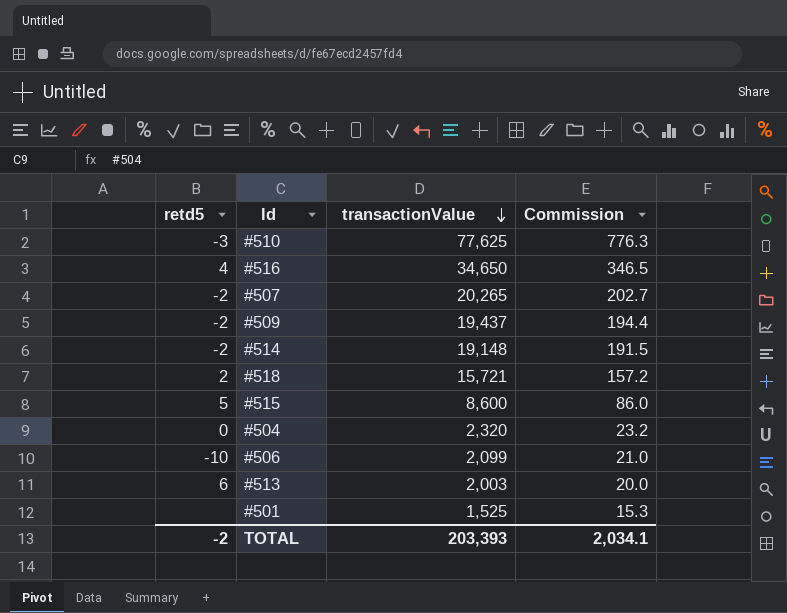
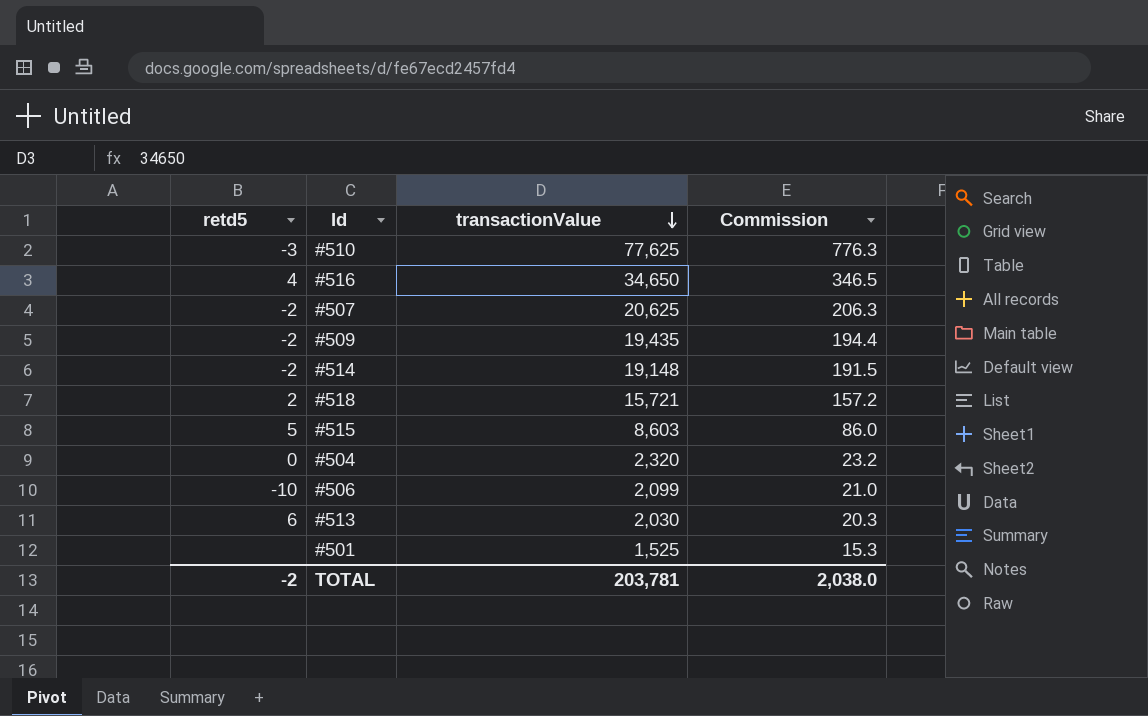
#507 | transactionValue: 20,265 -> 20,625
#507 | Commission: 202.7 -> 206.3
#509 | transactionValue: 19,437 -> 19,435
#515 | transactionValue: 8,600 -> 8,603
#513 | transactionValue: 2,003 -> 2,030
#513 | Commission: 20.0 -> 20.3
TOTAL | transactionValue: 203,393 -> 203,781
TOTAL | Commission: 2,034.1 -> 2,038.0

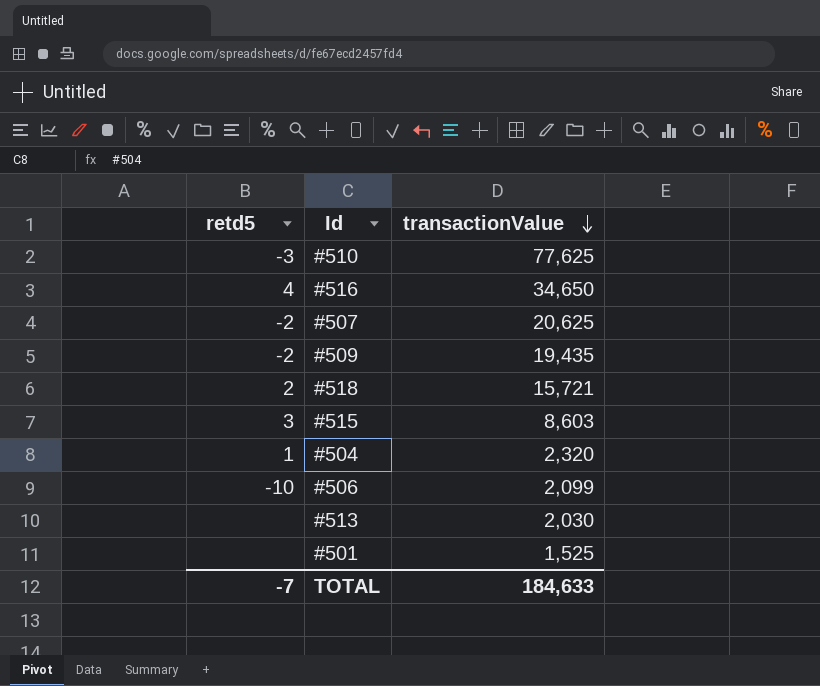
column Commission | formula: [transactionValue] * 0.01 -> none
row #514: -2 | 19,148 | 191.5 -> none
#515 | retd5: 5 -> 3
#504 | retd5: 0 -> 1
#513 | retd5: 6 -> none
TOTAL | retd5: -2 -> -7
TOTAL | transactionValue: 203,781 -> 184,633

